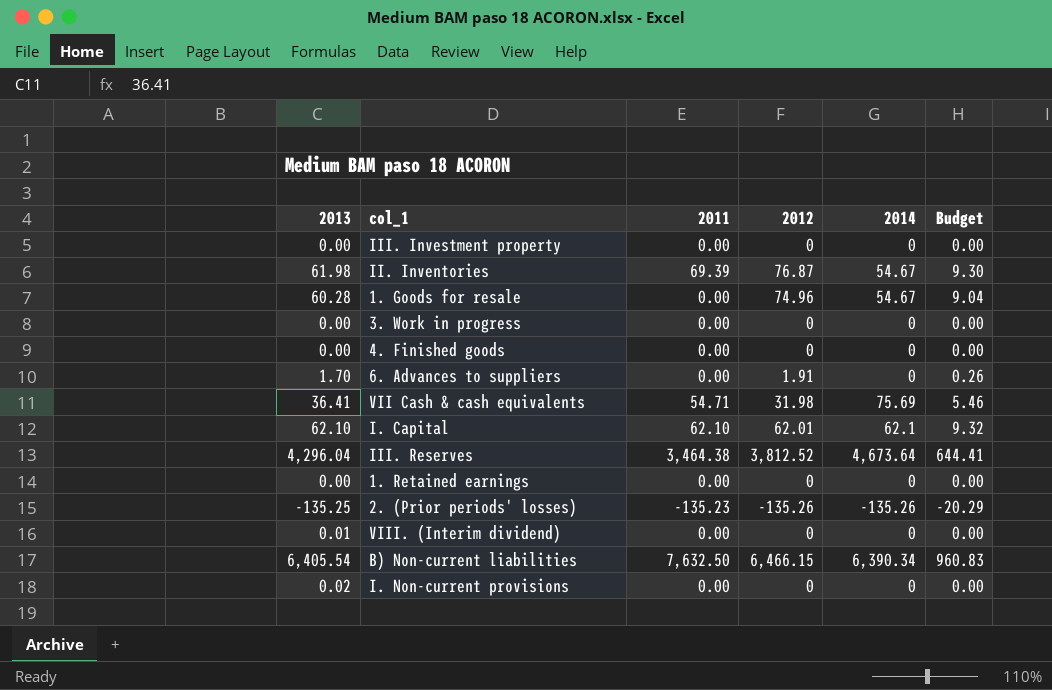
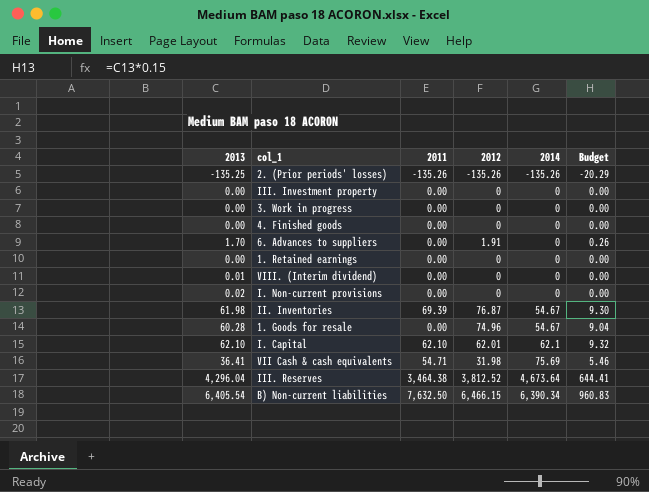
row order: none -> 2014 ascending
2. (Prior periods' losses) | 2011: -135.23 -> -135.26

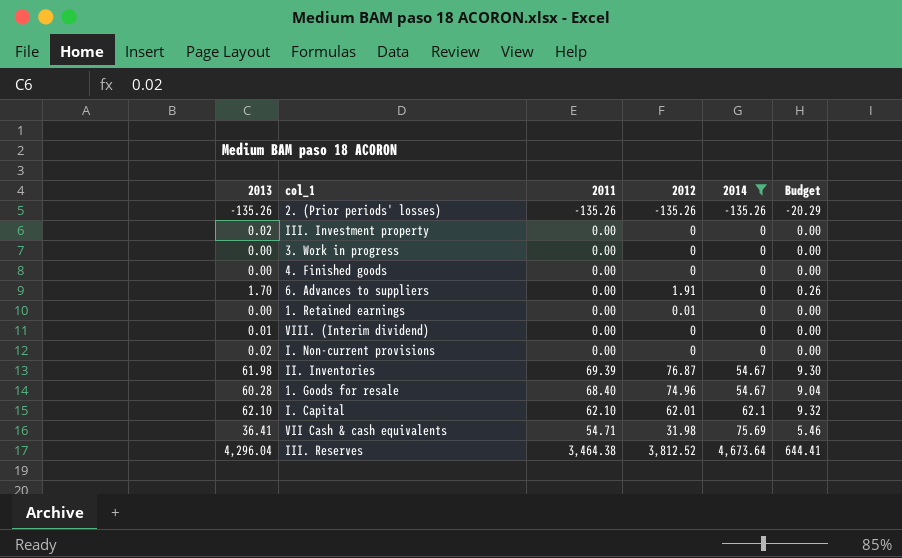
filter: none -> 2014 != 6,390.34
2. (Prior periods' losses) | 2013: -135.25 -> -135.26
III. Investment property | 2013: 0.00 -> 0.02
1. Retained earnings | 2012: 0 -> 0.01
1. Goods for resale | 2011: 0.00 -> 68.40

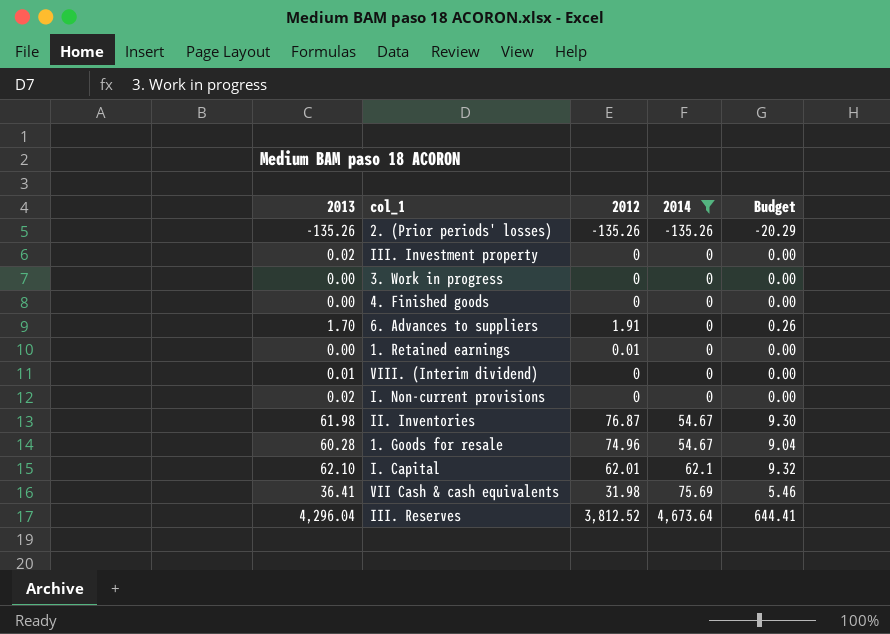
column 2011 | position: 3 -> none

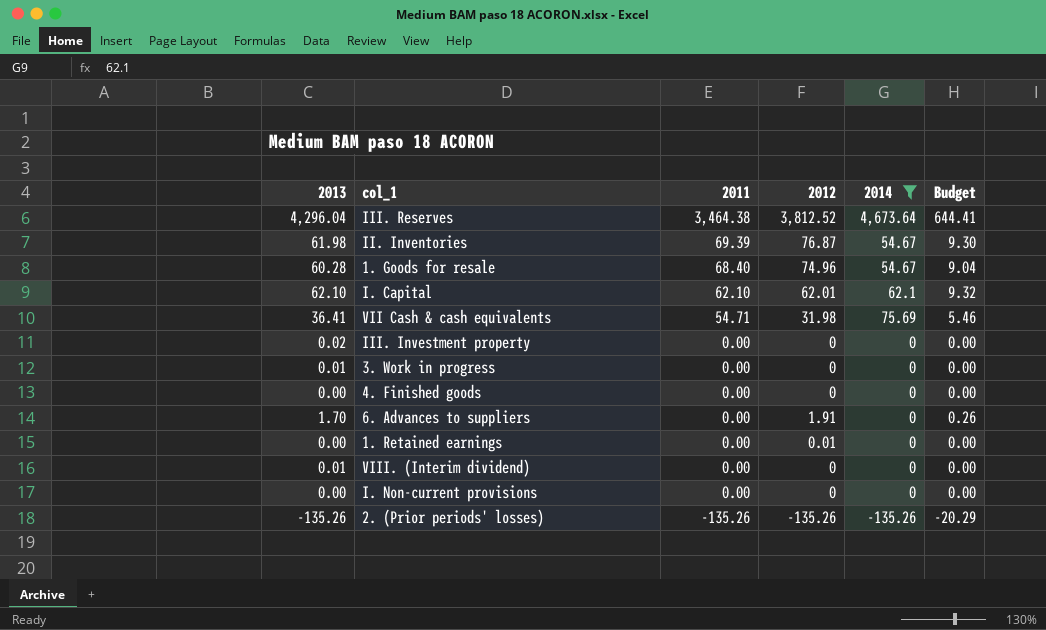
row order: 2014 ascending -> 2011 descending
column 2011 | position: none -> 3
3. Work in progress | 2013: 0.00 -> 0.01
I. Non-current provisions | 2013: 0.02 -> 0.00

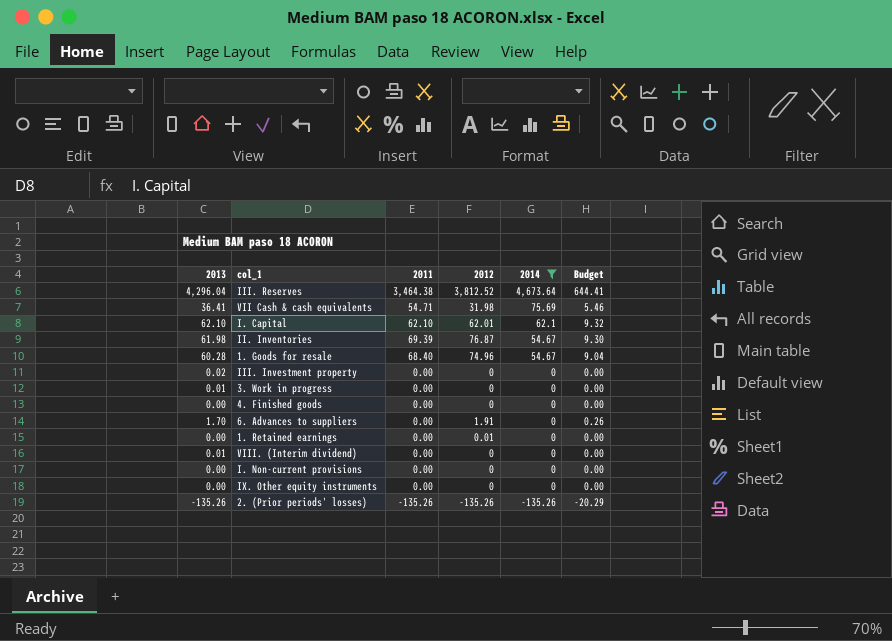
row order: 2011 descending -> 2014 descending
row IX. Other equity instruments: none -> 0.00 | 0.00 | 0 | 0 | 0.00

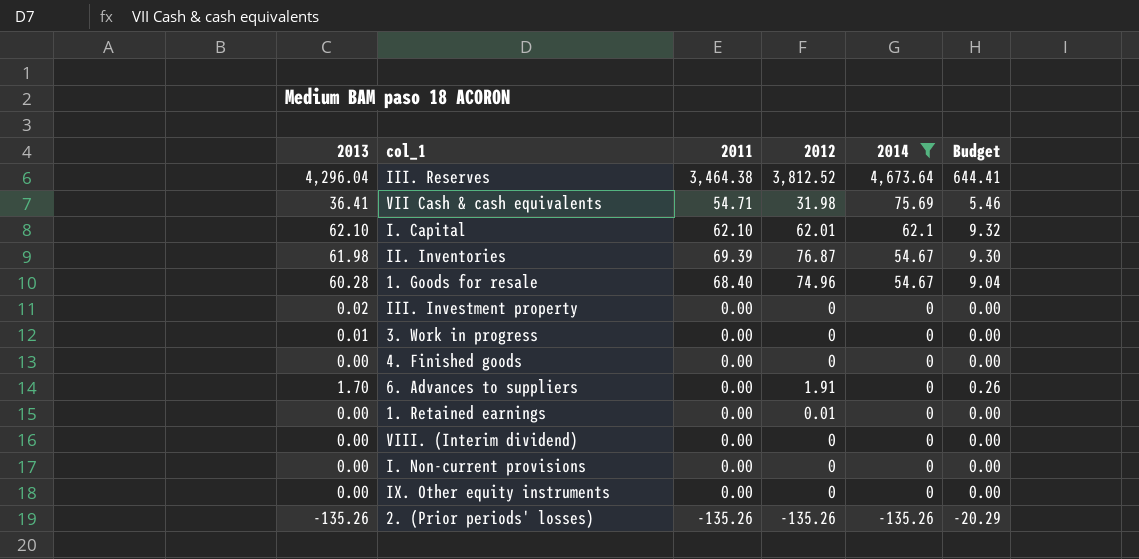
VIII. (Interim dividend) | 2013: 0.01 -> 0.00

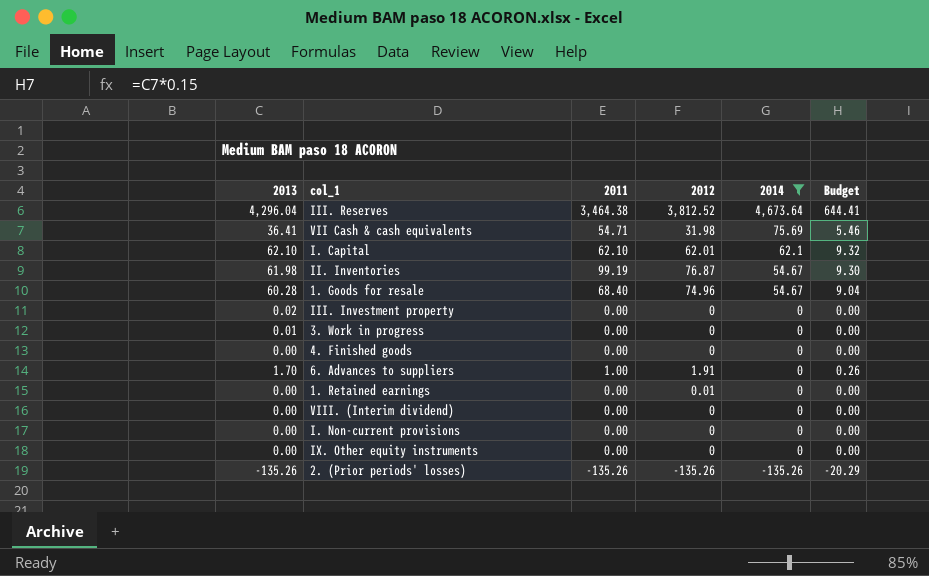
II. Inventories | 2011: 69.39 -> 99.19
6. Advances to suppliers | 2011: 0.00 -> 1.00

